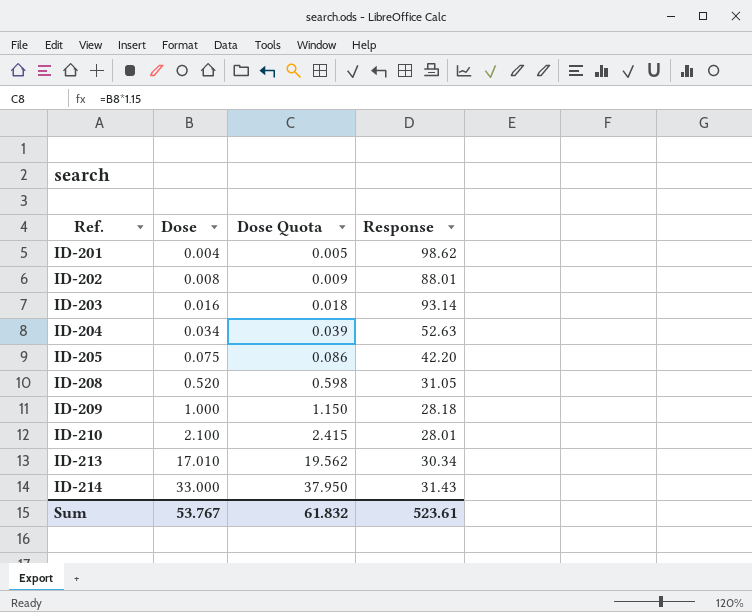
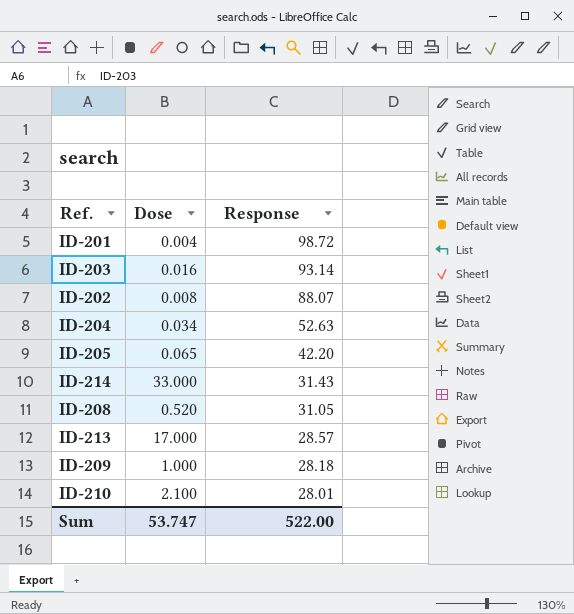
row order: Ref. ascending -> Response descending
column Dose Quota | formula: [Dose] * 1.15 -> none
ID-201 | Response: 98.62 -> 98.72
ID-202 | Response: 88.01 -> 88.07
ID-205 | Dose: 0.075 -> 0.065
ID-213 | Dose: 17.010 -> 17.000
ID-213 | Response: 30.34 -> 28.57
Sum | Dose: 53.767 -> 53.747
Sum | Response: 523.61 -> 522.00

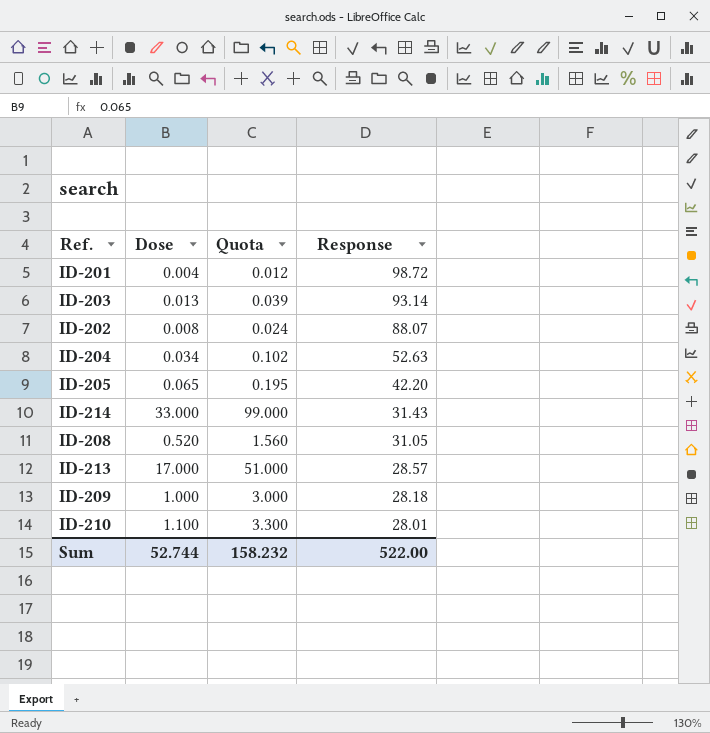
column Quota | formula: none -> [Dose] * 3
ID-203 | Dose: 0.016 -> 0.013
ID-210 | Dose: 2.100 -> 1.100
Sum | Dose: 53.747 -> 52.744

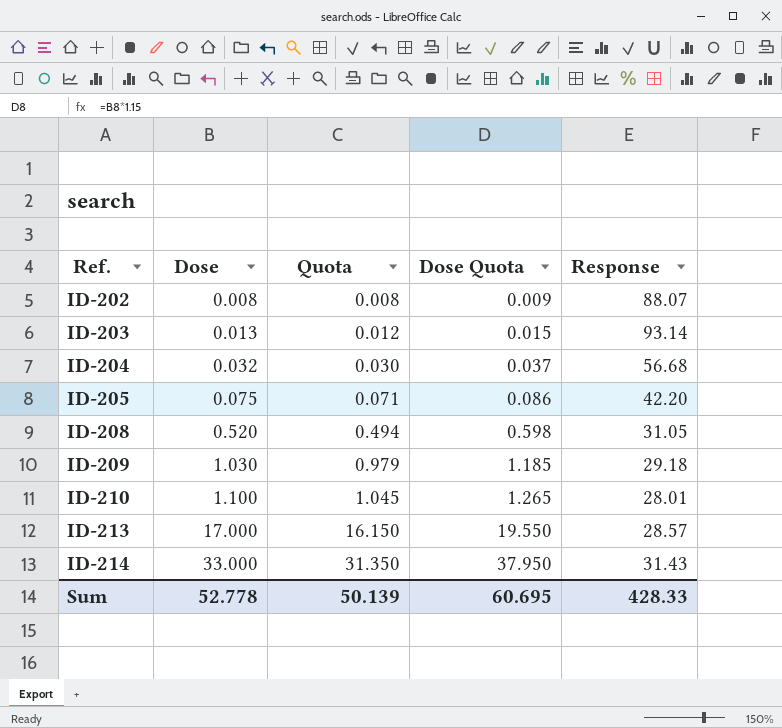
row order: Response descending -> Ref. ascending
column Quota | formula: [Dose] * 3 -> [Dose] * 0.95
column Dose Quota | formula: none -> [Dose] * 1.15
row ID-201: 0.004 | 0.012 | 98.72 -> none
ID-204 | Dose: 0.034 -> 0.032
ID-204 | Response: 52.63 -> 56.68
ID-205 | Dose: 0.065 -> 0.075
ID-209 | Dose: 1.000 -> 1.030
ID-209 | Response: 28.18 -> 29.18
Sum | Dose: 52.744 -> 52.778
Sum | Quota: 158.232 -> 50.139
Sum | Response: 522.00 -> 428.33

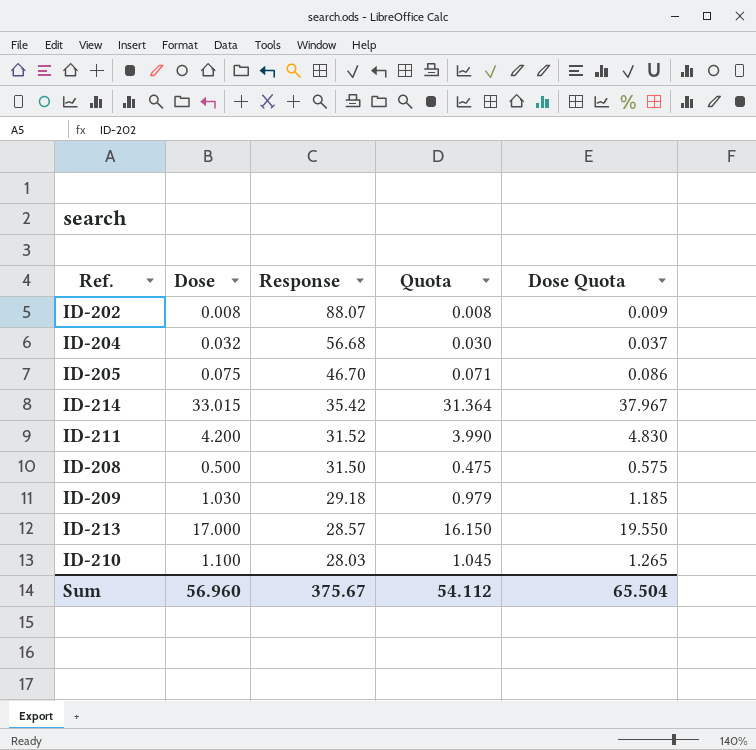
row order: Ref. ascending -> Response descending
column Response | position: 5 -> 3
row ID-203: 0.013 | 0.012 | 0.015 | 93.14 -> none
ID-205 | Response: 42.20 -> 46.70
ID-214 | Dose: 33.000 -> 33.015
ID-214 | Response: 31.43 -> 35.42
ID-214 | Quota: 31.350 -> 31.364
ID-214 | Dose Quota: 37.950 -> 37.967
row ID-211: none -> 4.200 | 31.52 | 3.990 | 4.830
ID-208 | Dose: 0.520 -> 0.500
ID-208 | Response: 31.05 -> 31.50
ID-208 | Quota: 0.494 -> 0.475
ID-208 | Dose Quota: 0.598 -> 0.575
ID-210 | Response: 28.01 -> 28.03
Sum | Dose: 52.778 -> 56.960
Sum | Response: 428.33 -> 375.67
Sum | Quota: 50.139 -> 54.112
Sum | Dose Quota: 60.695 -> 65.504

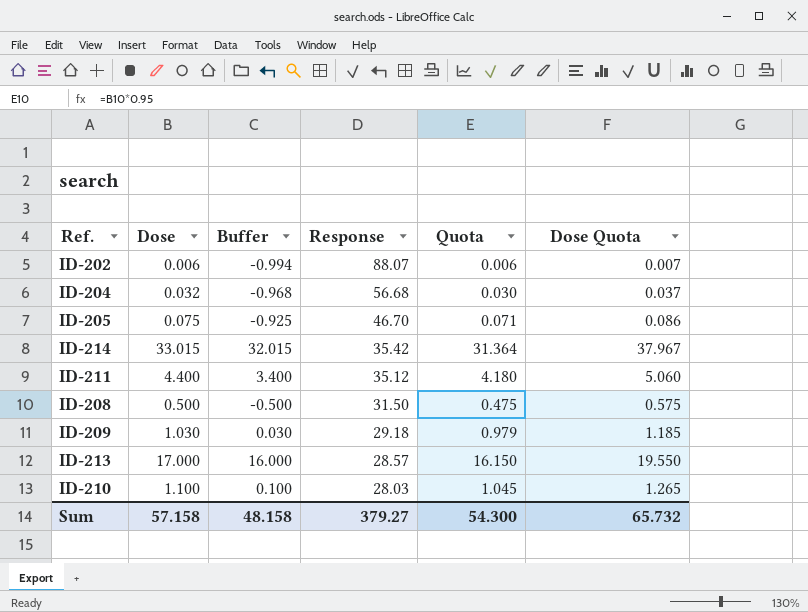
column Buffer | formula: none -> [Dose] - 1
ID-202 | Dose: 0.008 -> 0.006
ID-202 | Quota: 0.008 -> 0.006
ID-202 | Dose Quota: 0.009 -> 0.007
ID-211 | Dose: 4.200 -> 4.400
ID-211 | Response: 31.52 -> 35.12
ID-211 | Quota: 3.990 -> 4.180
ID-211 | Dose Quota: 4.830 -> 5.060
Sum | Dose: 56.960 -> 57.158
Sum | Response: 375.67 -> 379.27
Sum | Quota: 54.112 -> 54.300
Sum | Dose Quota: 65.504 -> 65.732

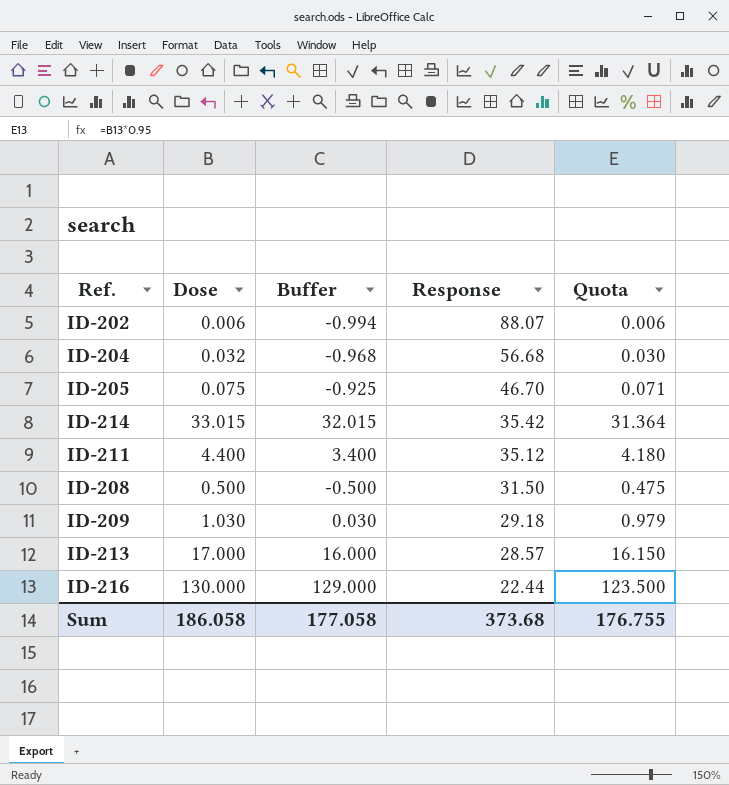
column Dose Quota | formula: [Dose] * 1.15 -> none
row ID-210: 1.100 | 0.100 | 28.03 | 1.045 | 1.265 -> none
row ID-216: none -> 130.000 | 129.000 | 22.44 | 123.500
Sum | Dose: 57.158 -> 186.058
Sum | Buffer: 48.158 -> 177.058
Sum | Response: 379.27 -> 373.68
Sum | Quota: 54.300 -> 176.755

